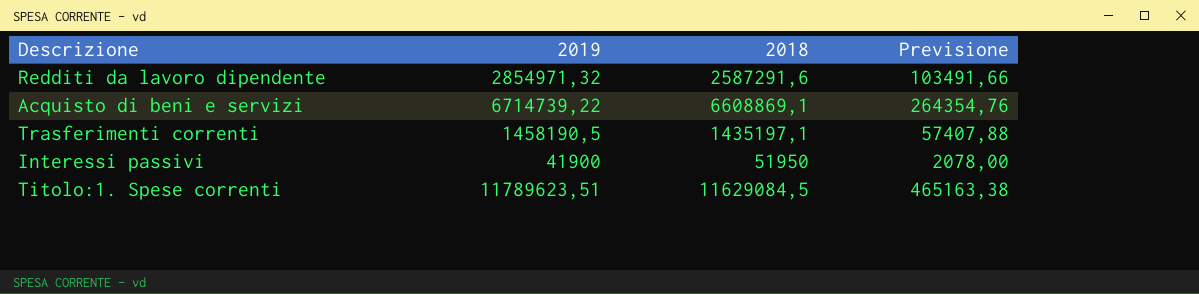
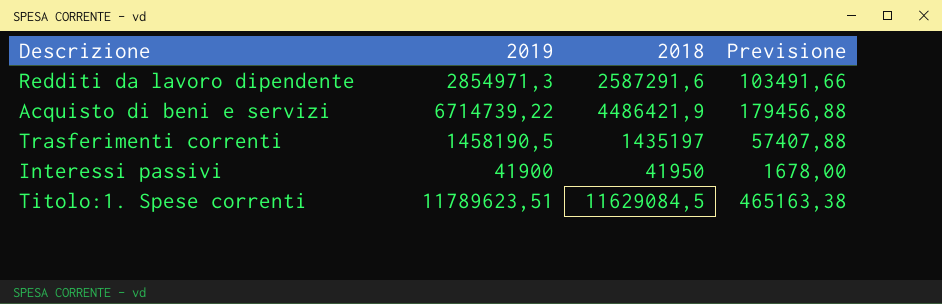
Redditi da lavoro dipendente | 2019: 2854971,32 -> 2854971,3
Acquisto di beni e servizi | 2018: 6608869,1 -> 4486421,9
Acquisto di beni e servizi | Previsione: 264354,76 -> 179456,88
Trasferimenti correnti | 2018: 1435197,1 -> 1435197
Interessi passivi | 2018: 51950 -> 41950
Interessi passivi | Previsione: 2078,00 -> 1678,00

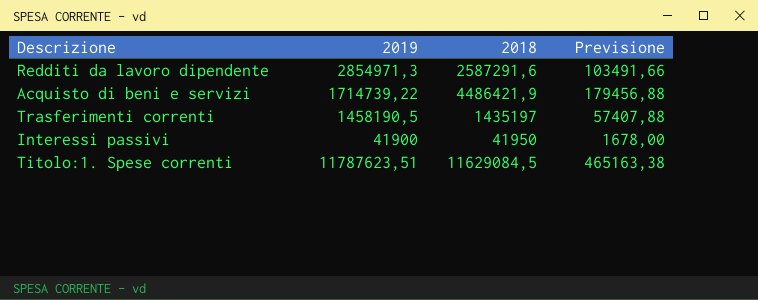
Acquisto di beni e servizi | 2019: 6714739,22 -> 1714739,22
Titolo:1. Spese correnti | 2019: 11789623,51 -> 11787623,51

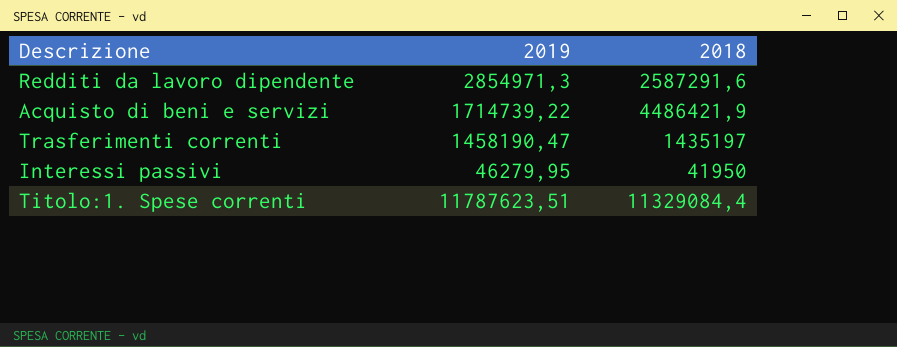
column Previsione | formula: [2018] * 0,04 -> none
Trasferimenti correnti | 2019: 1458190,5 -> 1458190,47
Interessi passivi | 2019: 41900 -> 46279,95
Titolo:1. Spese correnti | 2018: 11629084,5 -> 11329084,4

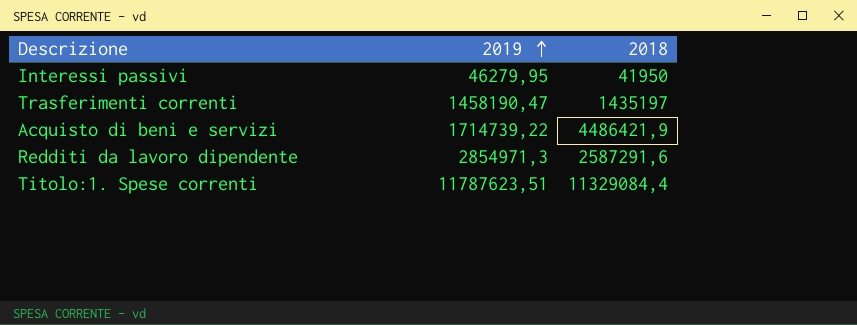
row order: none -> 2019 ascending

